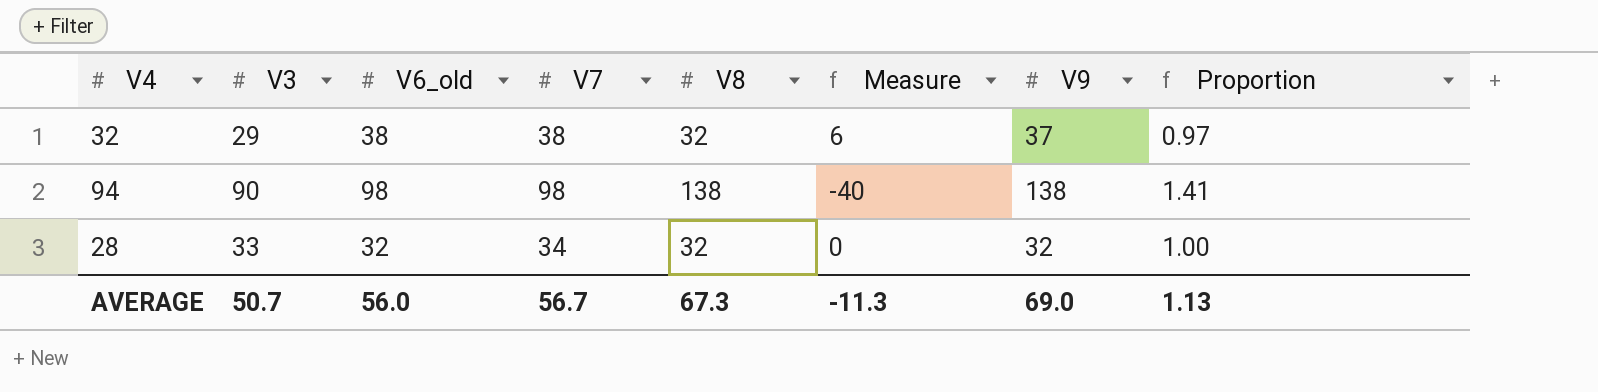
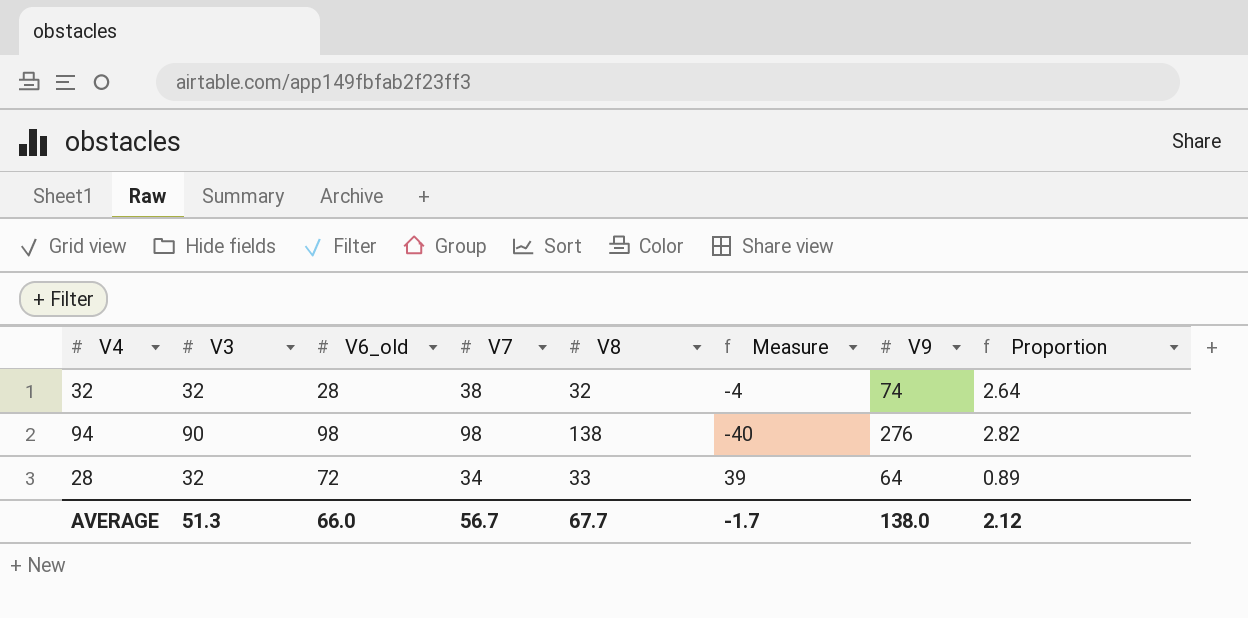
32 | V3: 29 -> 32
32 | V6_old: 38 -> 28
32 | Measure: 6 -> -4
32 | V9: 37 -> 74
32 | Proportion: 0.97 -> 2.64
94 | V9: 138 -> 276
94 | Proportion: 1.41 -> 2.82
28 | V3: 33 -> 32
28 | V6_old: 32 -> 72
28 | V8: 32 -> 33
28 | Measure: 0 -> 39
28 | V9: 32 -> 64
28 | Proportion: 1.00 -> 0.89
AVERAGE | V3: 50.7 -> 51.3
AVERAGE | V6_old: 56.0 -> 66.0
AVERAGE | V8: 67.3 -> 67.7
AVERAGE | Measure: -11.3 -> -1.7
AVERAGE | V9: 69.0 -> 138.0
AVERAGE | Proportion: 1.13 -> 2.12

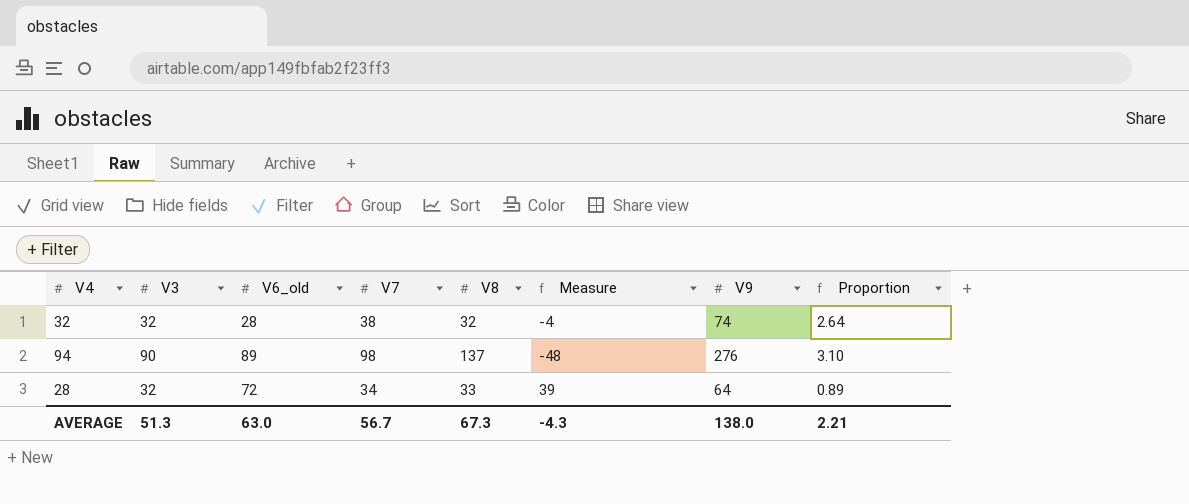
94 | V6_old: 98 -> 89
94 | V8: 138 -> 137
94 | Measure: -40 -> -48
94 | Proportion: 2.82 -> 3.10
AVERAGE | V6_old: 66.0 -> 63.0
AVERAGE | V8: 67.7 -> 67.3
AVERAGE | Measure: -1.7 -> -4.3
AVERAGE | Proportion: 2.12 -> 2.21

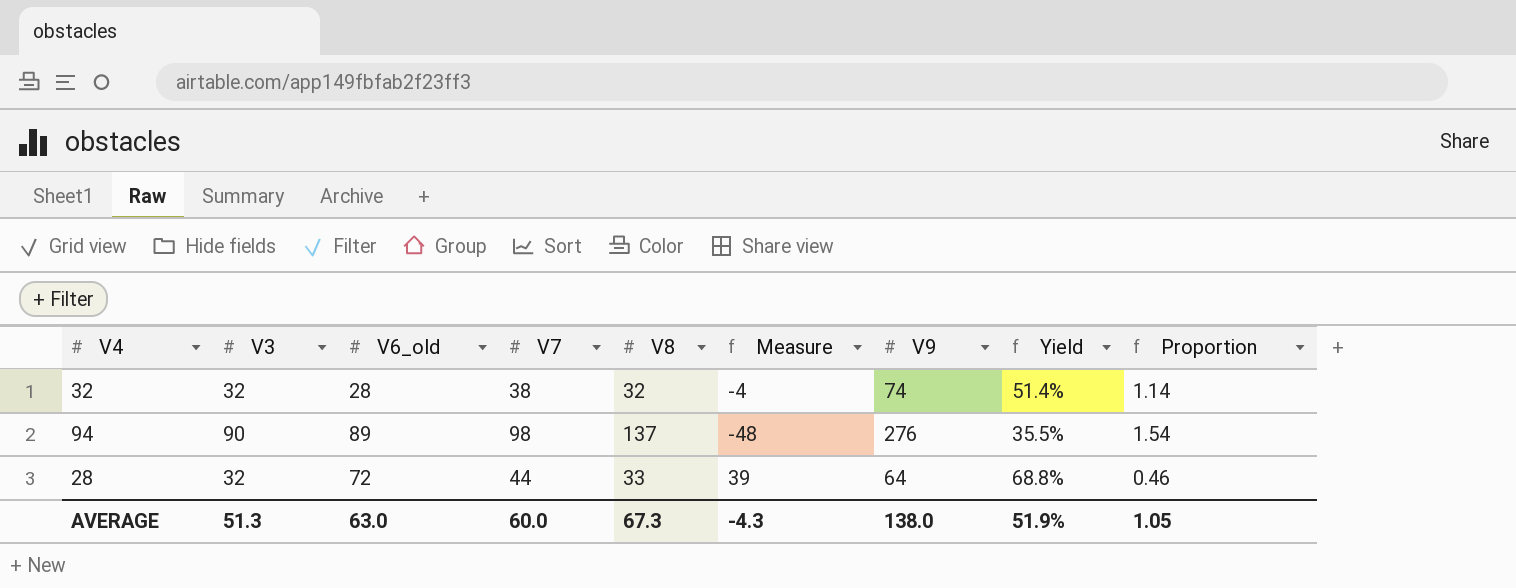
column Yield | formula: none -> [V7] / [V9]
column Proportion | formula: [V9] / [V6_old] -> [V8] / [V6_old]
28 | V7: 34 -> 44
AVERAGE | V7: 56.7 -> 60.0
AVERAGE | Proportion: 2.21 -> 1.05

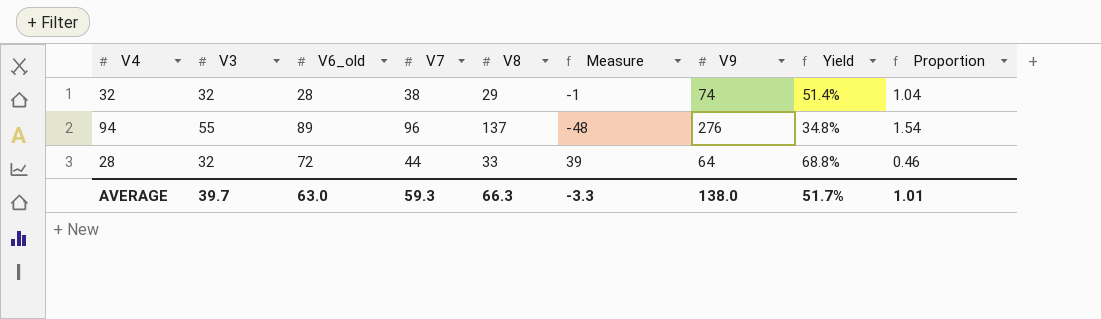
32 | V8: 32 -> 29
32 | Measure: -4 -> -1
32 | Proportion: 1.14 -> 1.04
94 | V3: 90 -> 55
94 | V7: 98 -> 96
94 | Yield: 35.5% -> 34.8%
AVERAGE | V3: 51.3 -> 39.7
AVERAGE | V7: 60.0 -> 59.3
AVERAGE | V8: 67.3 -> 66.3
AVERAGE | Measure: -4.3 -> -3.3
AVERAGE | Yield: 51.9% -> 51.7%
AVERAGE | Proportion: 1.05 -> 1.01

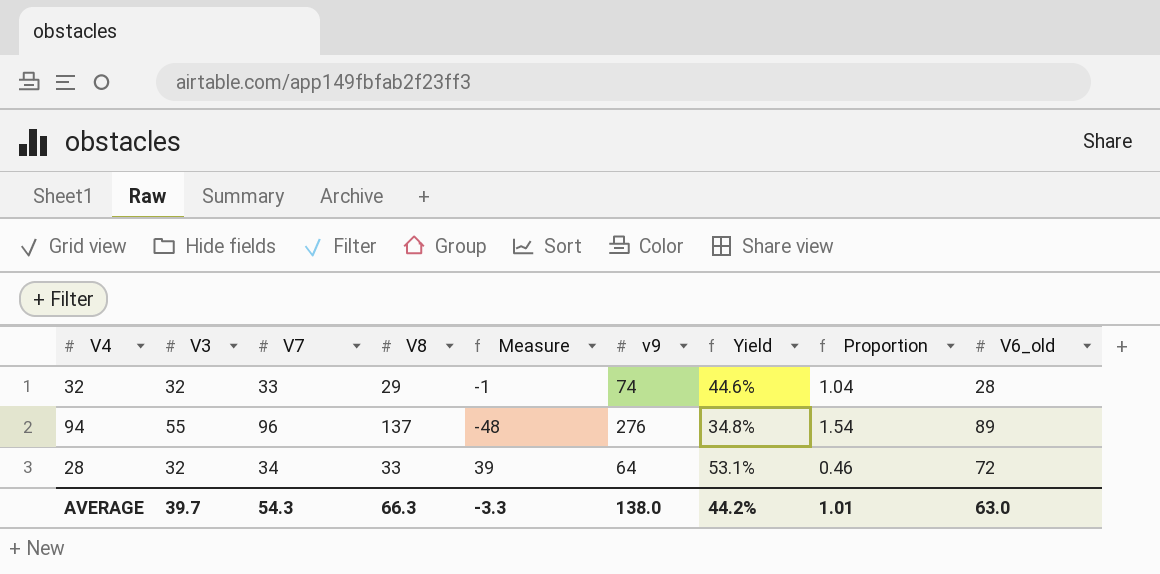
column name: V9 -> v9
column V6_old | position: 3 -> 9
32 | V7: 38 -> 33
32 | Yield: 51.4% -> 44.6%
28 | V7: 44 -> 34
28 | Yield: 68.8% -> 53.1%
AVERAGE | V7: 59.3 -> 54.3
AVERAGE | Yield: 51.7% -> 44.2%

